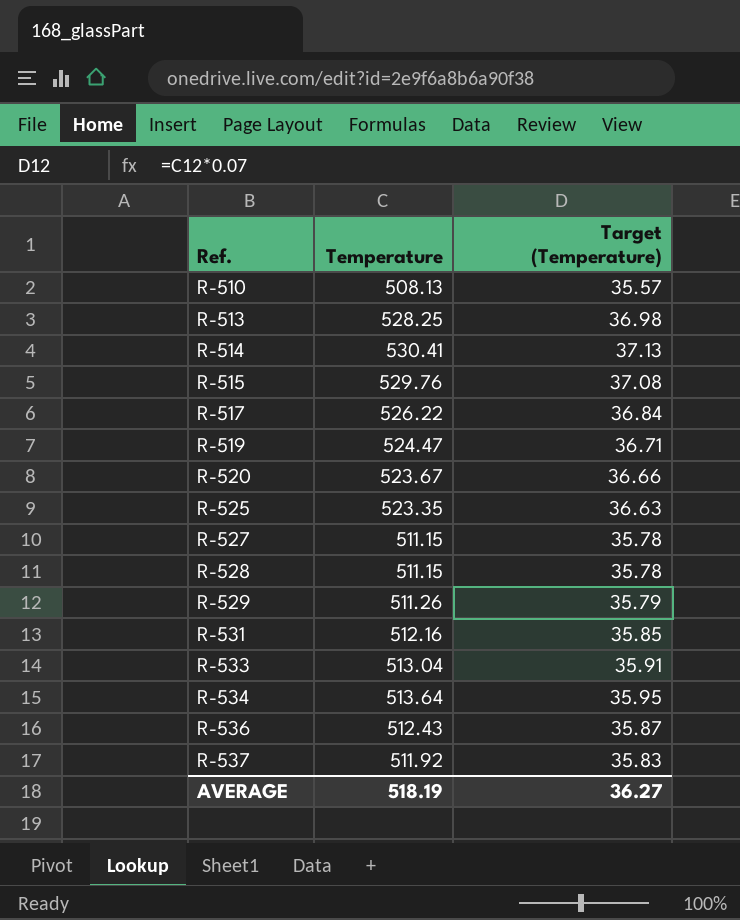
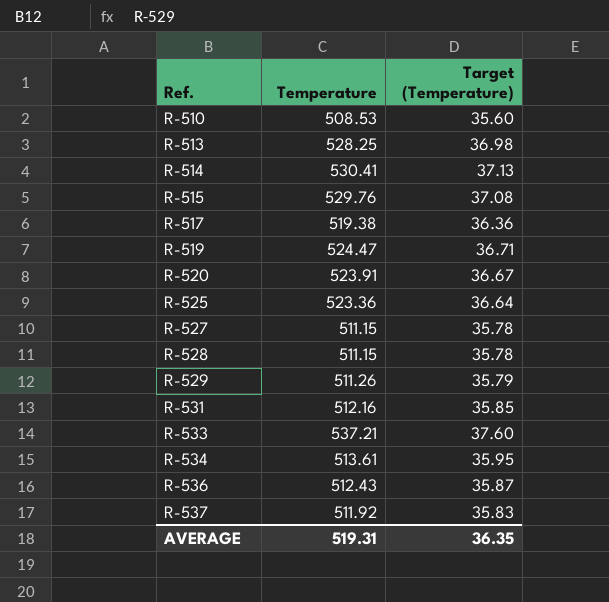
R-510 | Temperature: 508.13 -> 508.53
R-510 | Target (Temperature): 35.57 -> 35.60
R-517 | Temperature: 526.22 -> 519.38
R-517 | Target (Temperature): 36.84 -> 36.36
R-520 | Temperature: 523.67 -> 523.91
R-520 | Target (Temperature): 36.66 -> 36.67
R-525 | Temperature: 523.35 -> 523.36
R-525 | Target (Temperature): 36.63 -> 36.64
R-533 | Temperature: 513.04 -> 537.21
R-533 | Target (Temperature): 35.91 -> 37.60
R-534 | Temperature: 513.64 -> 513.61
AVERAGE | Temperature: 518.19 -> 519.31
AVERAGE | Target (Temperature): 36.27 -> 36.35

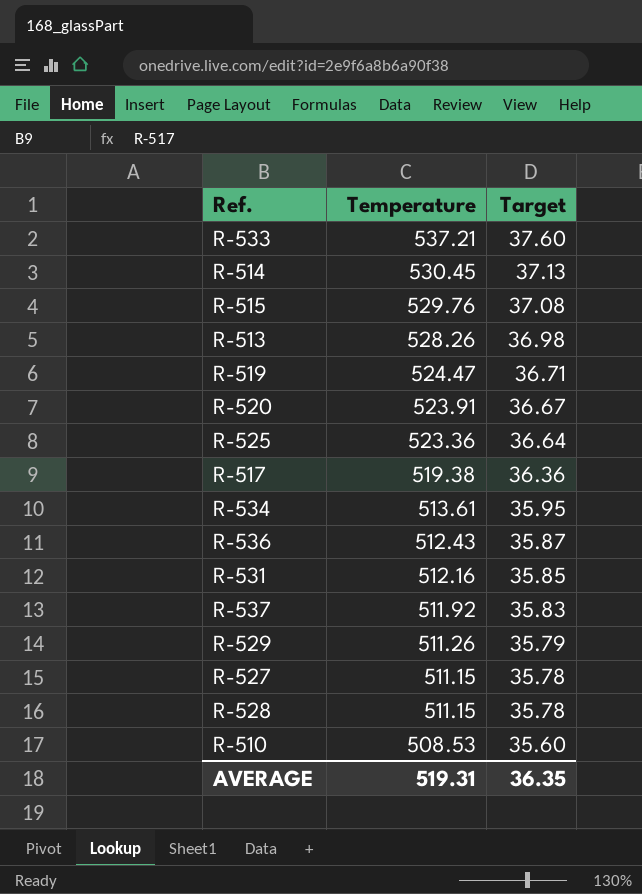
row order: Ref. ascending -> Temperature descending
column name: Target (Temperature) -> Target
R-514 | Temperature: 530.41 -> 530.45
R-513 | Temperature: 528.25 -> 528.26

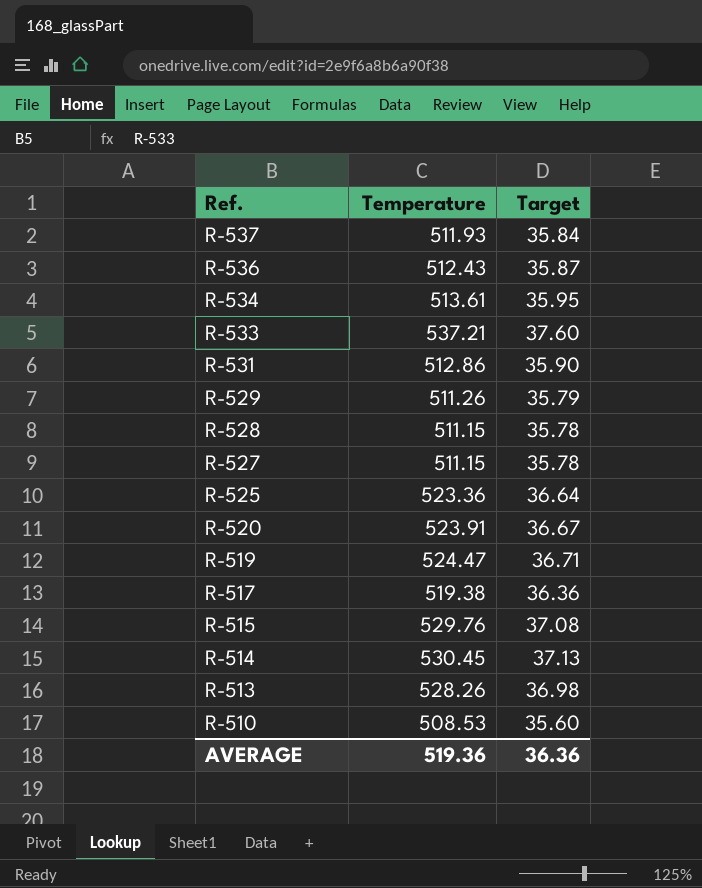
row order: Temperature descending -> Ref. descending
R-537 | Temperature: 511.92 -> 511.93
R-537 | Target: 35.83 -> 35.84
R-531 | Temperature: 512.16 -> 512.86
R-531 | Target: 35.85 -> 35.90
AVERAGE | Temperature: 519.31 -> 519.36
AVERAGE | Target: 36.35 -> 36.36

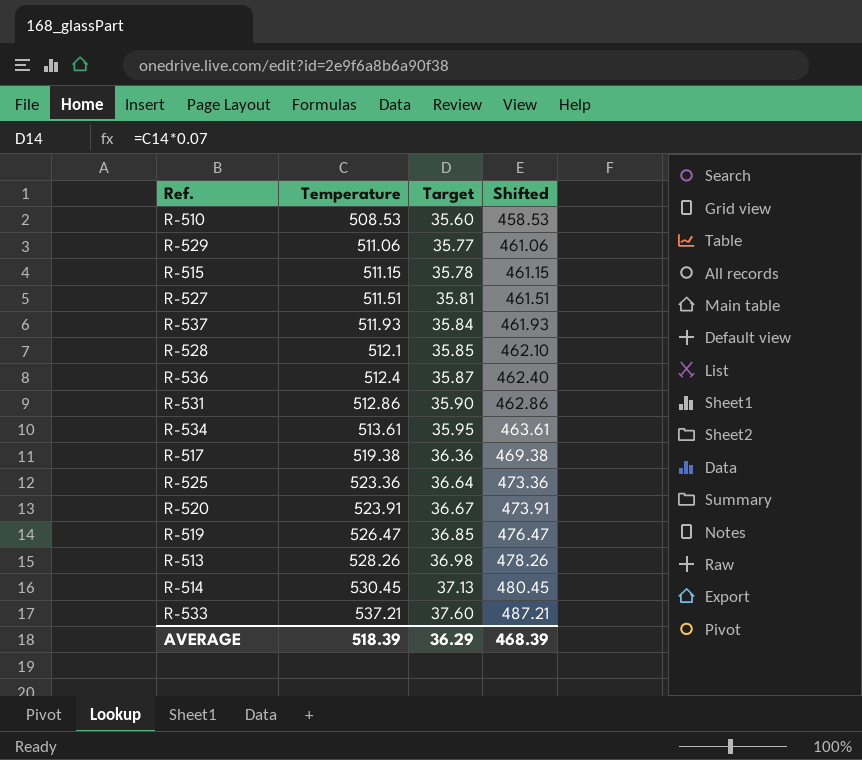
row order: Ref. descending -> Temperature ascending
column Shifted | formula: none -> [Temperature] - 50
R-529 | Temperature: 511.26 -> 511.06
R-529 | Target: 35.79 -> 35.77
R-515 | Temperature: 529.76 -> 511.15
R-515 | Target: 37.08 -> 35.78
R-527 | Temperature: 511.15 -> 511.51
R-527 | Target: 35.78 -> 35.81
R-528 | Temperature: 511.15 -> 512.1
R-528 | Target: 35.78 -> 35.85
R-536 | Temperature: 512.43 -> 512.4
R-519 | Temperature: 524.47 -> 526.47
R-519 | Target: 36.71 -> 36.85
AVERAGE | Temperature: 519.36 -> 518.39
AVERAGE | Target: 36.36 -> 36.29

